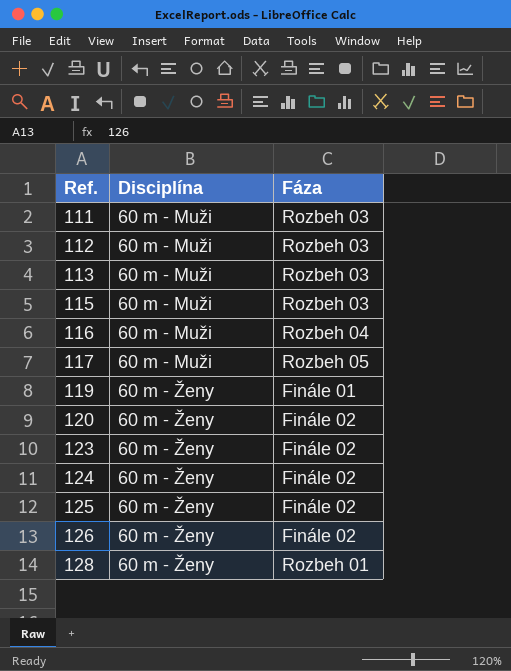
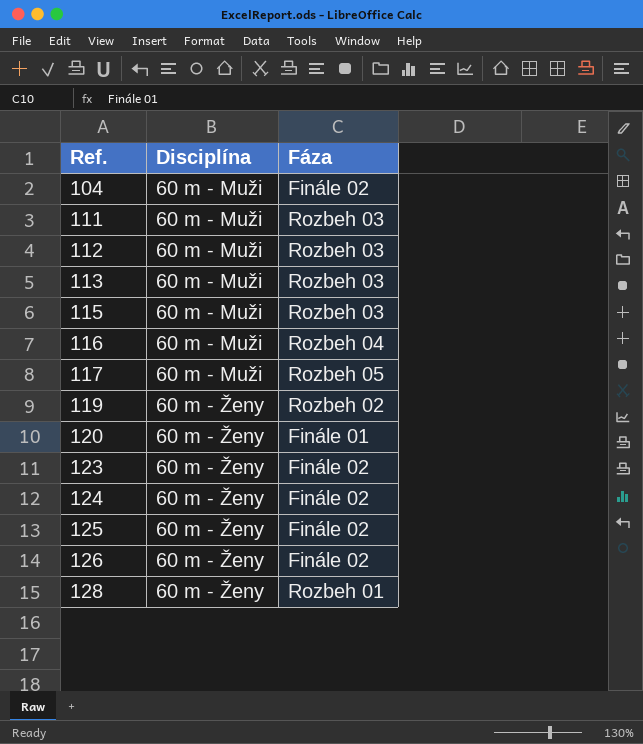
row 104: none -> 60 m - Muži | Finále 02
119 | Fáza: Finále 01 -> Rozbeh 02
120 | Fáza: Finále 02 -> Finále 01

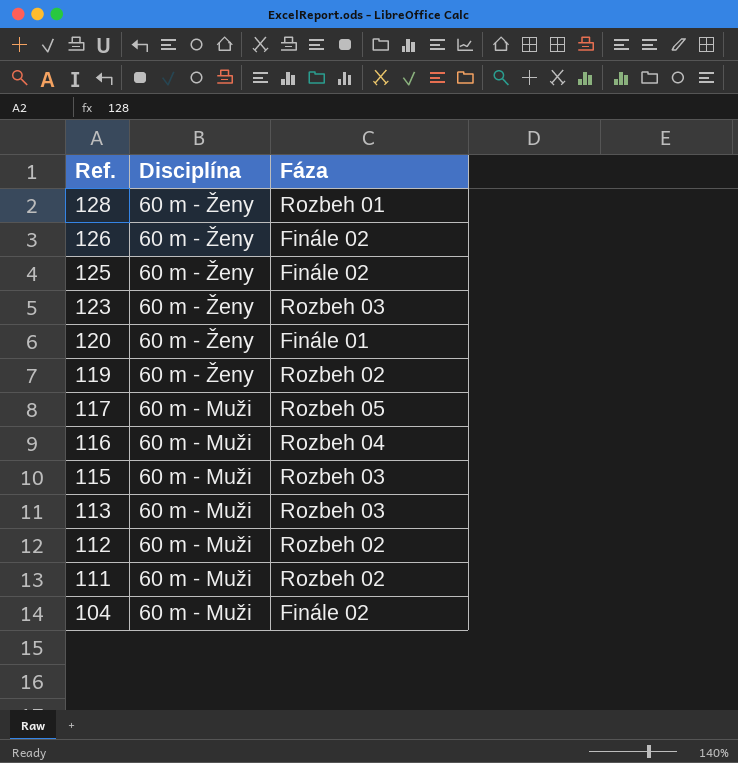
row order: Ref. ascending -> Ref. descending
row 124: 60 m - Ženy | Finále 02 -> none
123 | Fáza: Finále 02 -> Rozbeh 03
112 | Fáza: Rozbeh 03 -> Rozbeh 02
111 | Fáza: Rozbeh 03 -> Rozbeh 02

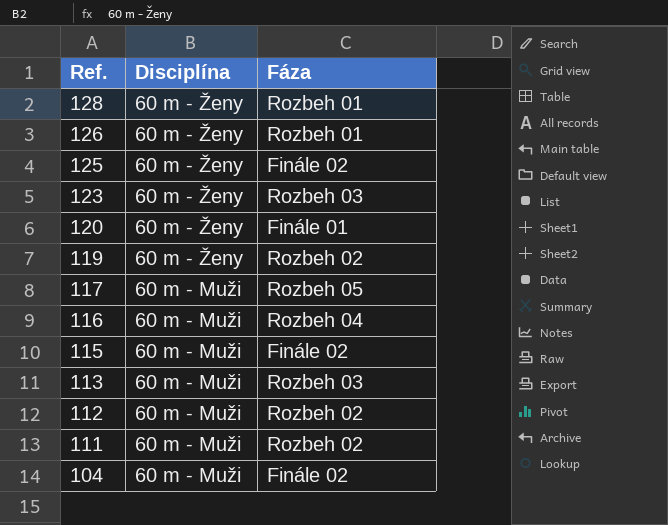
126 | Fáza: Finále 02 -> Rozbeh 01
115 | Fáza: Rozbeh 03 -> Finále 02

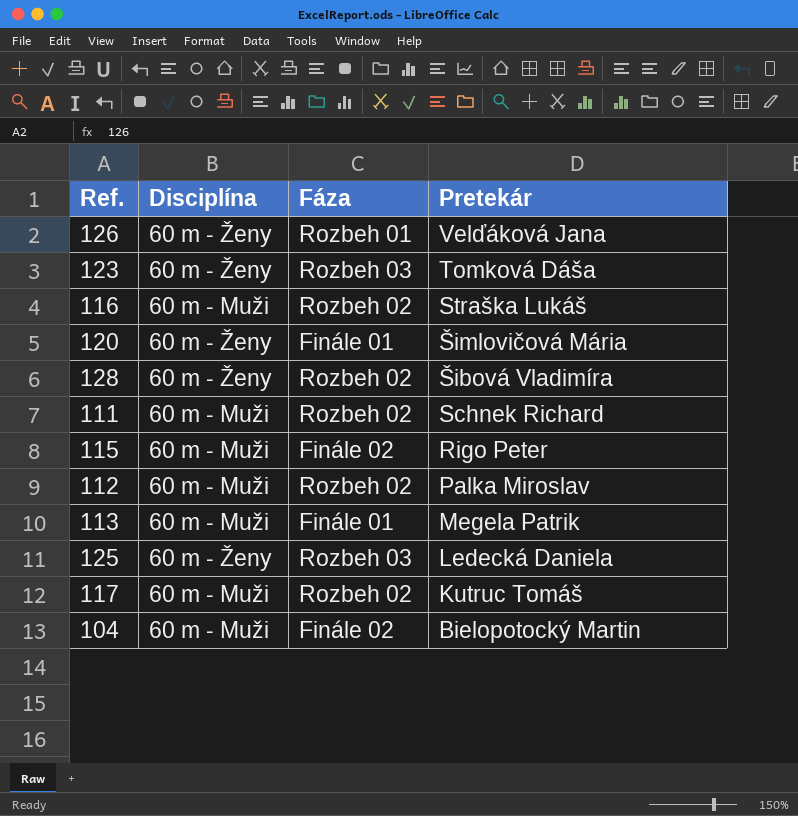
row order: Ref. descending -> Pretekár descending
column Pretekár | position: none -> 4
row 119: 60 m - Ženy | Rozbeh 02 -> none
116 | Fáza: Rozbeh 04 -> Rozbeh 02
128 | Fáza: Rozbeh 01 -> Rozbeh 02
113 | Fáza: Rozbeh 03 -> Finále 01
125 | Fáza: Finále 02 -> Rozbeh 03
117 | Fáza: Rozbeh 05 -> Rozbeh 02

